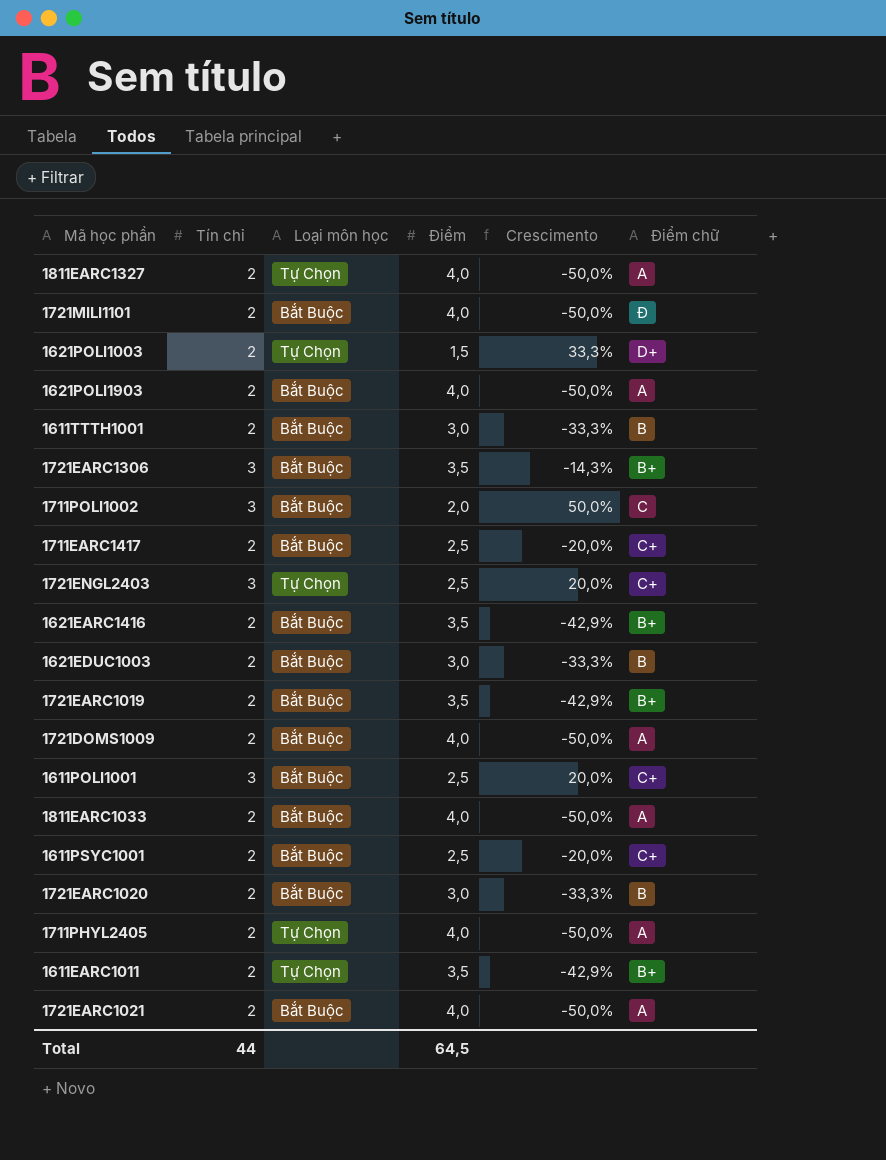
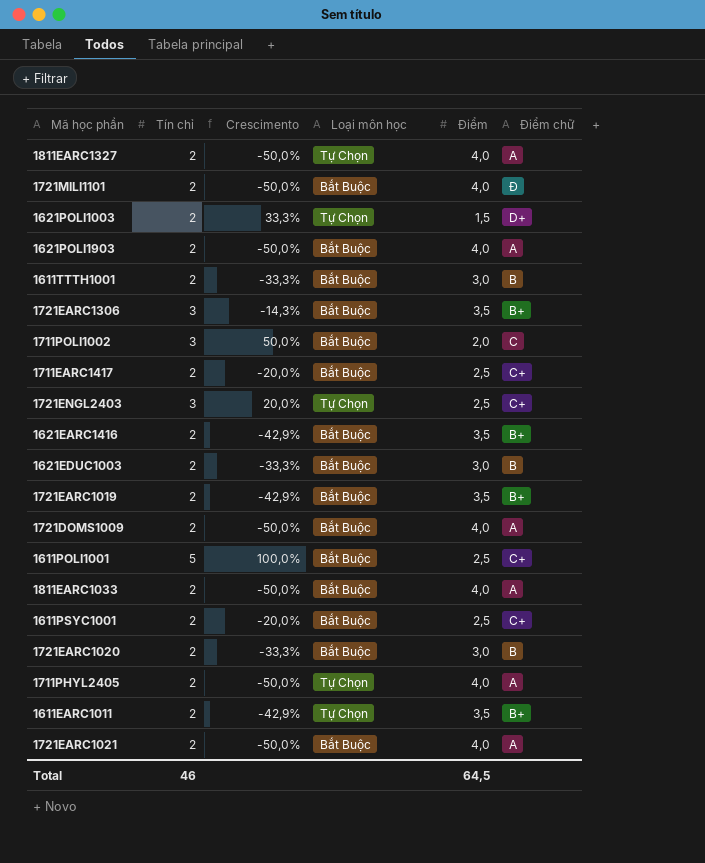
column Crescimento | position: 5 -> 3
1611POLI1001 | Tín chỉ: 3 -> 5
1611POLI1001 | Crescimento: 20,0% -> 100,0%
Total | Tín chỉ: 44 -> 46

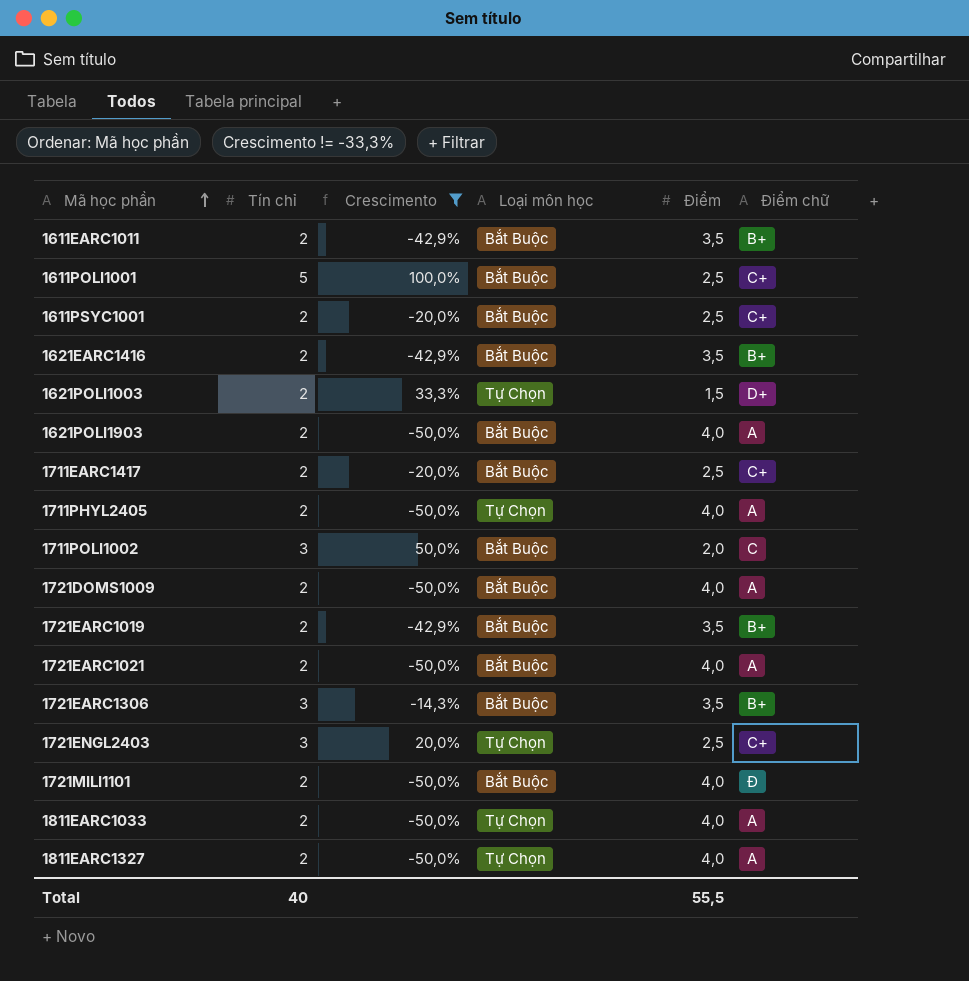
filter: none -> Crescimento != -33,3%
row order: none -> Mã học phần ascending
1611EARC1011 | Loại môn học: Tự Chọn -> Bắt Buộc
1811EARC1033 | Loại môn học: Bắt Buộc -> Tự Chọn
Total | Tín chỉ: 46 -> 40
Total | Điểm: 64,5 -> 55,5

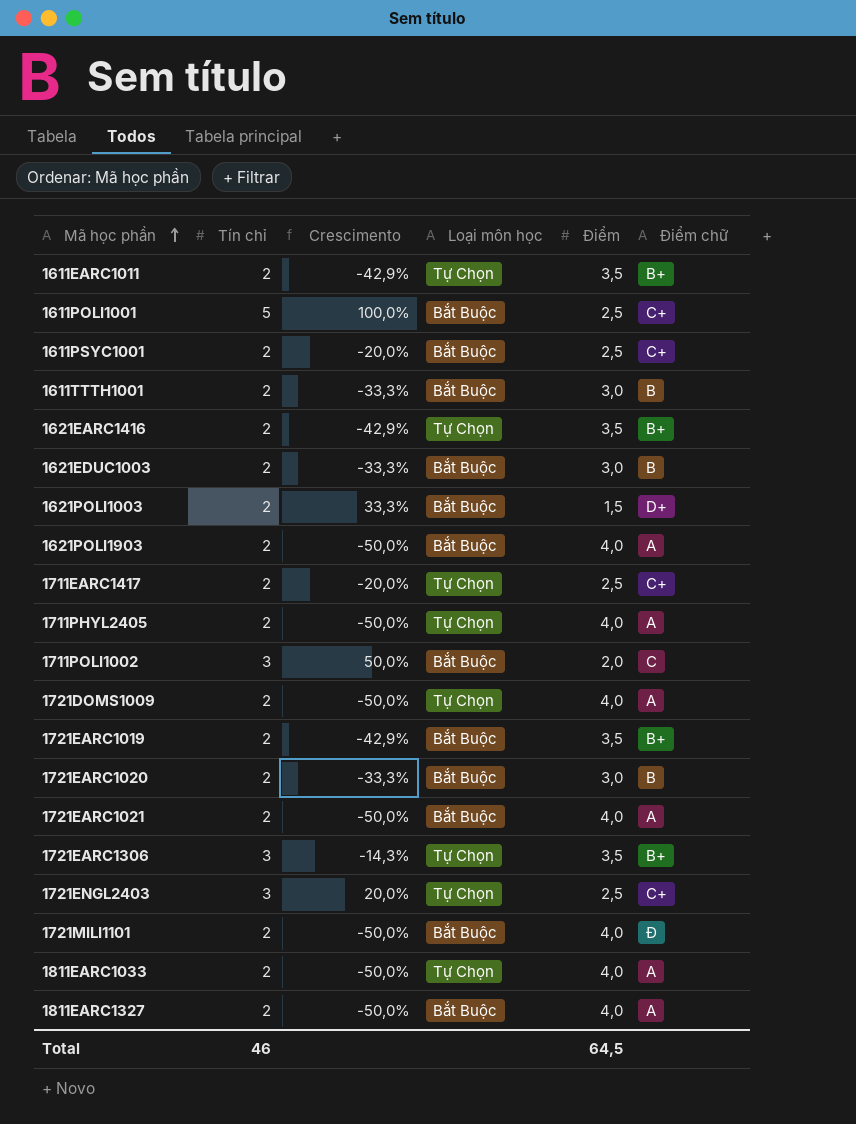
filter: Crescimento != -33,3% -> none
1611EARC1011 | Loại môn học: Bắt Buộc -> Tự Chọn
1621EARC1416 | Loại môn học: Bắt Buộc -> Tự Chọn
1621POLI1003 | Loại môn học: Tự Chọn -> Bắt Buộc
1711EARC1417 | Loại môn học: Bắt Buộc -> Tự Chọn
1721DOMS1009 | Loại môn học: Bắt Buộc -> Tự Chọn
1721EARC1306 | Loại môn học: Bắt Buộc -> Tự Chọn
1811EARC1327 | Loại môn học: Tự Chọn -> Bắt Buộc
Total | Tín chỉ: 40 -> 46
Total | Điểm: 55,5 -> 64,5

